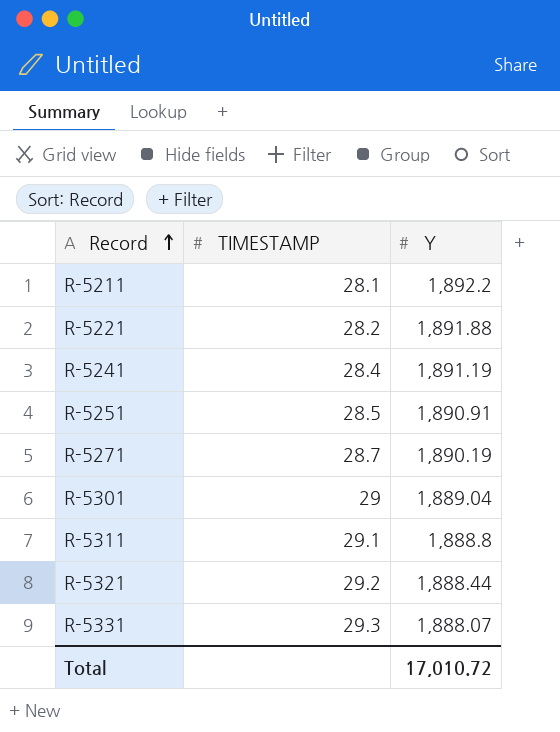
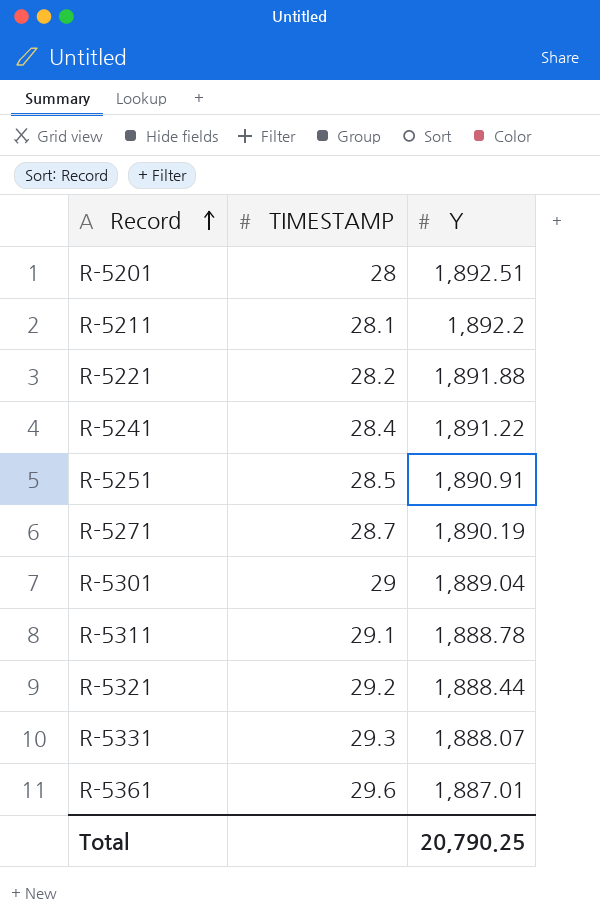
row R-5201: none -> 28 | 1,892.51
R-5241 | Y: 1,891.19 -> 1,891.22
R-5311 | Y: 1,888.8 -> 1,888.78
row R-5361: none -> 29.6 | 1,887.01
Total | Y: 17,010.72 -> 20,790.25

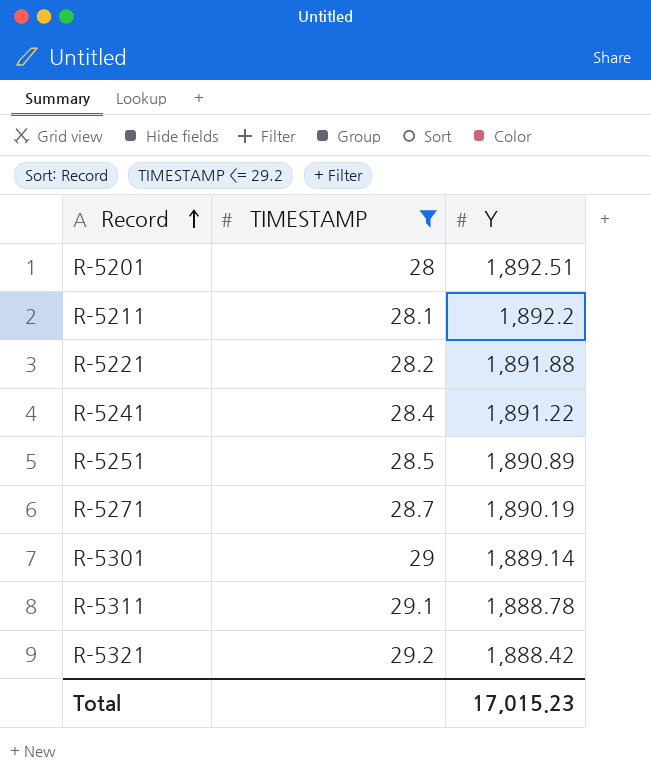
filter: none -> TIMESTAMP <= 29.2
R-5251 | Y: 1,890.91 -> 1,890.89
R-5301 | Y: 1,889.04 -> 1,889.14
R-5321 | Y: 1,888.44 -> 1,888.42
Total | Y: 20,790.25 -> 17,015.23

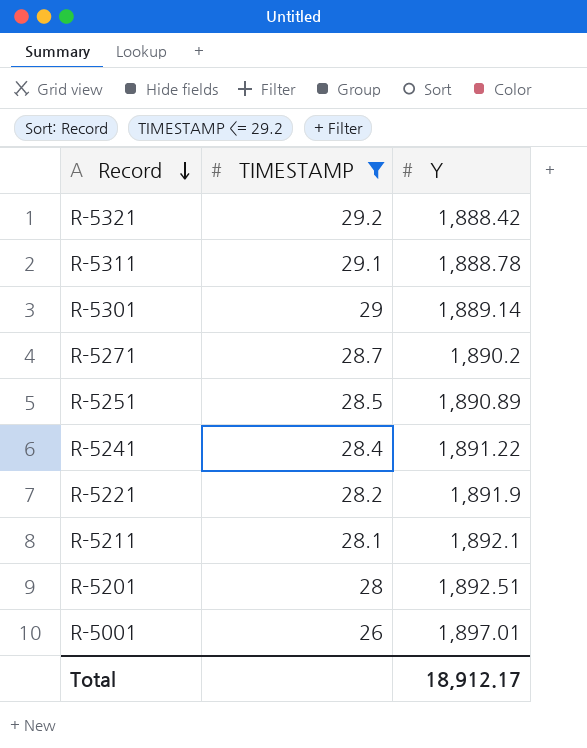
row order: Record ascending -> Record descending
R-5271 | Y: 1,890.19 -> 1,890.2
R-5221 | Y: 1,891.88 -> 1,891.9
R-5211 | Y: 1,892.2 -> 1,892.1
row R-5001: none -> 26 | 1,897.01
Total | Y: 17,015.23 -> 18,912.17

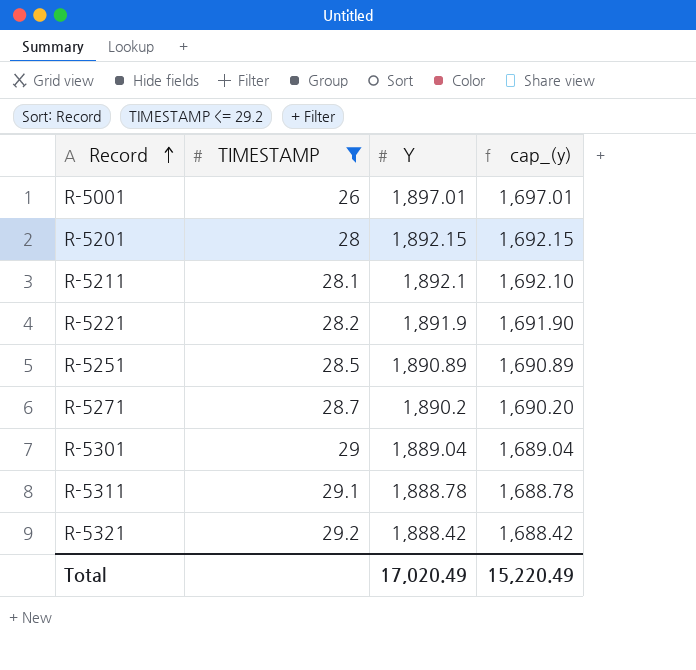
row order: Record descending -> Record ascending
column cap_(y) | formula: none -> [Y] - 200
row R-5241: 28.4 | 1,891.22 -> none
R-5201 | Y: 1,892.51 -> 1,892.15
R-5301 | Y: 1,889.14 -> 1,889.04
Total | Y: 18,912.17 -> 17,020.49

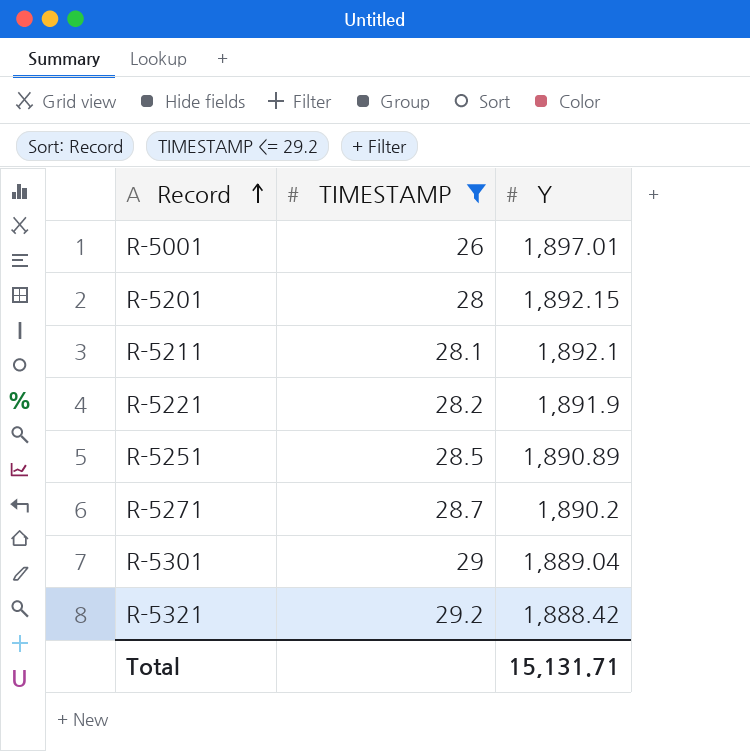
column cap_(y) | formula: [Y] - 200 -> none
row R-5311: 29.1 | 1,888.78 | 1,688.78 -> none
Total | Y: 17,020.49 -> 15,131.71

